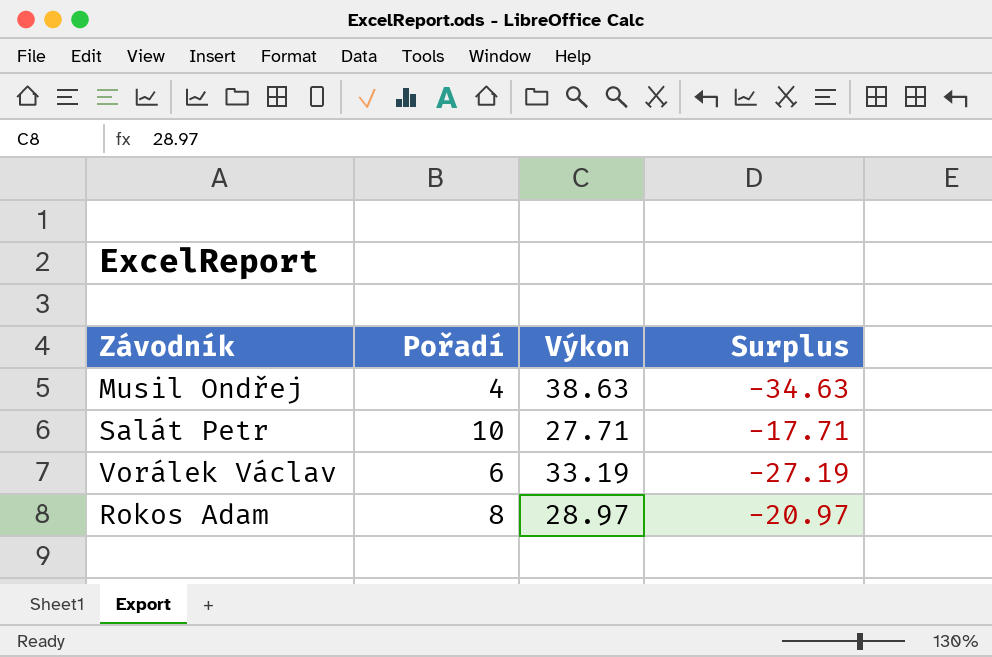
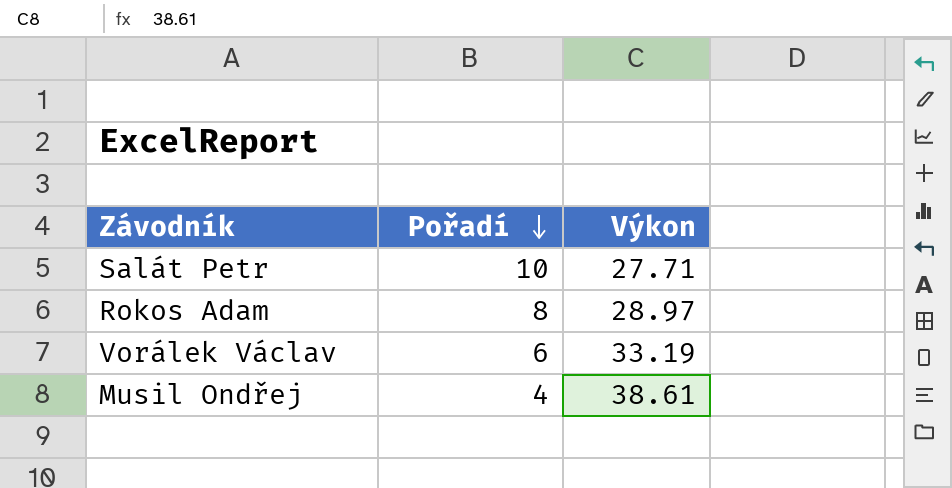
row order: none -> Pořadí descending
column Surplus | formula: [Pořadí] - [Výkon] -> none
Musil Ondřej | Výkon: 38.63 -> 38.61

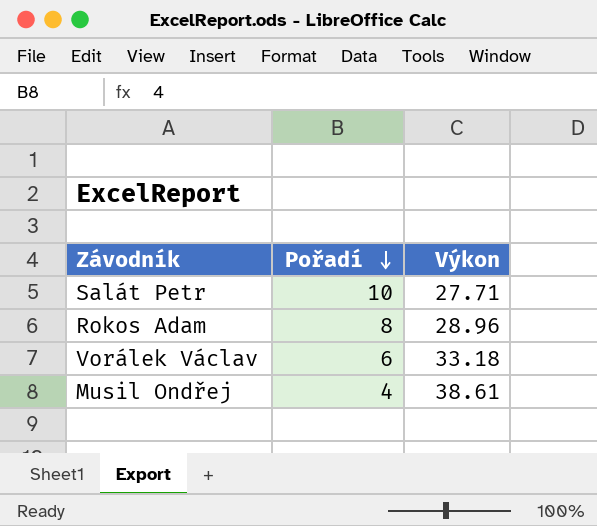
Rokos Adam | Výkon: 28.97 -> 28.96
Vorálek Václav | Výkon: 33.19 -> 33.18

